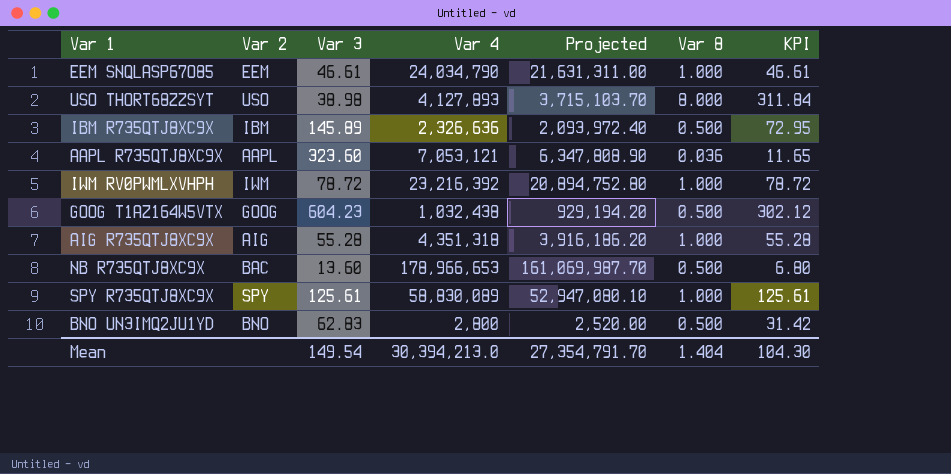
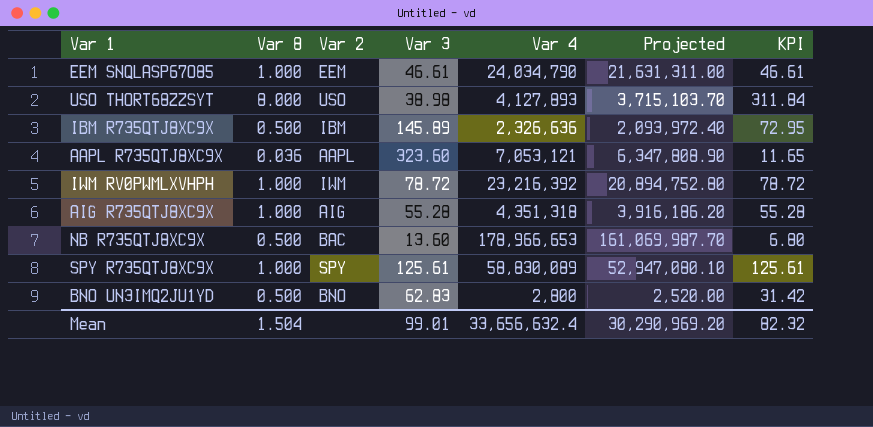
column Var 8 | position: 6 -> 2
row GOOG T1AZ164W5VTX: GOOG | 604.23 | 1,032,438 | 929,194.20 | 0.500 | 302.12 -> none
Mean | Var 8: 1.404 -> 1.504
Mean | Var 3: 149.54 -> 99.01
Mean | Var 4: 30,394,213.0 -> 33,656,632.4
Mean | Projected: 27,354,791.70 -> 30,290,969.20
Mean | KPI: 104.30 -> 82.32

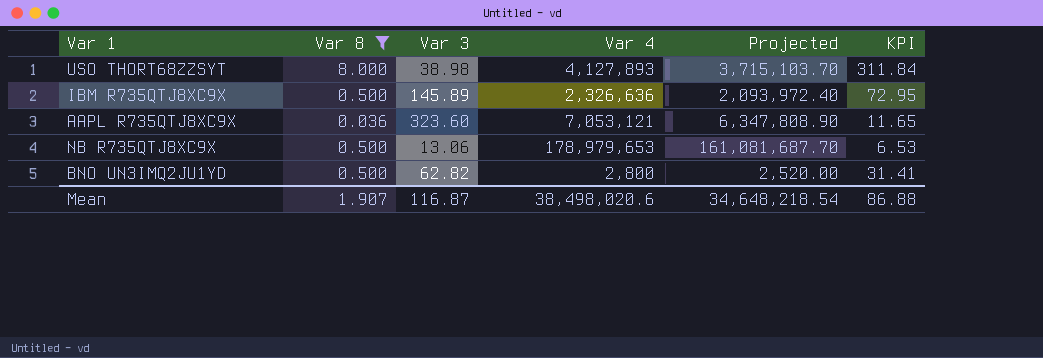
filter: none -> Var 8 != 1.000
column Var 2 | position: 3 -> none
NB R735QTJ8XC9X | Var 3: 13.60 -> 13.06
NB R735QTJ8XC9X | Var 4: 178,966,653 -> 178,979,653
NB R735QTJ8XC9X | Projected: 161,069,987.70 -> 161,081,687.70
NB R735QTJ8XC9X | KPI: 6.80 -> 6.53
BNO UN3IMQ2JU1YD | Var 3: 62.83 -> 62.82
BNO UN3IMQ2JU1YD | KPI: 31.42 -> 31.41
Mean | Var 8: 1.504 -> 1.907
Mean | Var 3: 99.01 -> 116.87
Mean | Var 4: 33,656,632.4 -> 38,498,020.6
Mean | Projected: 30,290,969.20 -> 34,648,218.54
Mean | KPI: 82.32 -> 86.88

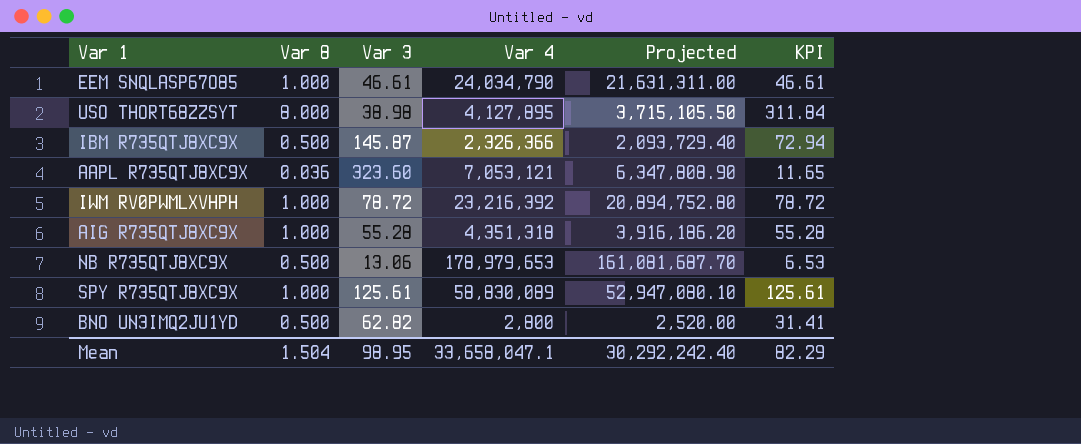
filter: Var 8 != 1.000 -> none
USO THORT68ZZSYT | Var 4: 4,127,893 -> 4,127,895
USO THORT68ZZSYT | Projected: 3,715,103.70 -> 3,715,105.50
IBM R735QTJ8XC9X | Var 3: 145.89 -> 145.87
IBM R735QTJ8XC9X | Var 4: 2,326,636 -> 2,326,366
IBM R735QTJ8XC9X | Projected: 2,093,972.40 -> 2,093,729.40
IBM R735QTJ8XC9X | KPI: 72.95 -> 72.94
Mean | Var 8: 1.907 -> 1.504
Mean | Var 3: 116.87 -> 98.95
Mean | Var 4: 38,498,020.6 -> 33,658,047.1
Mean | Projected: 34,648,218.54 -> 30,292,242.40
Mean | KPI: 86.88 -> 82.29

